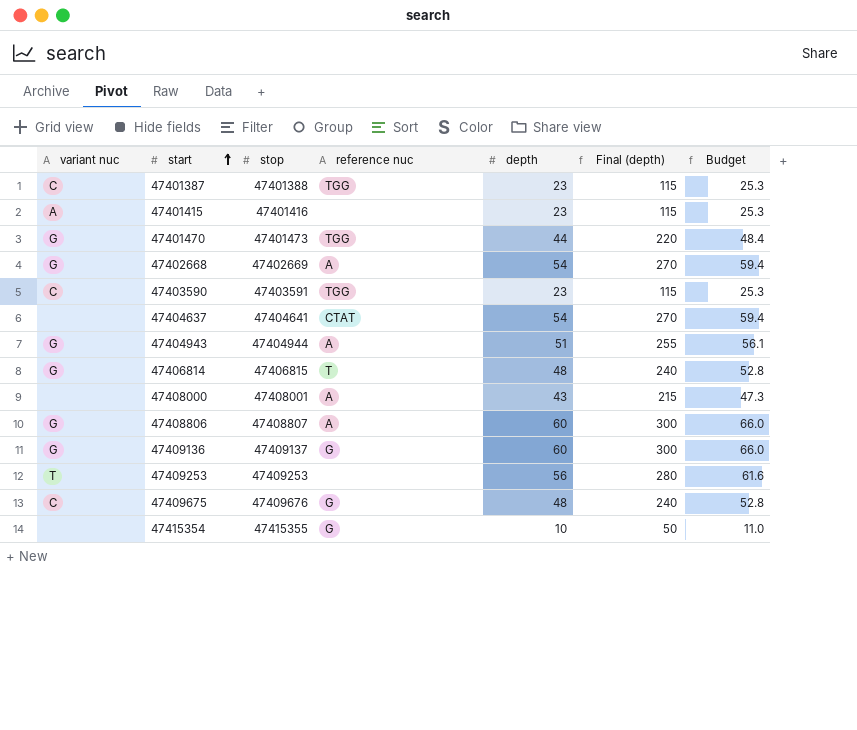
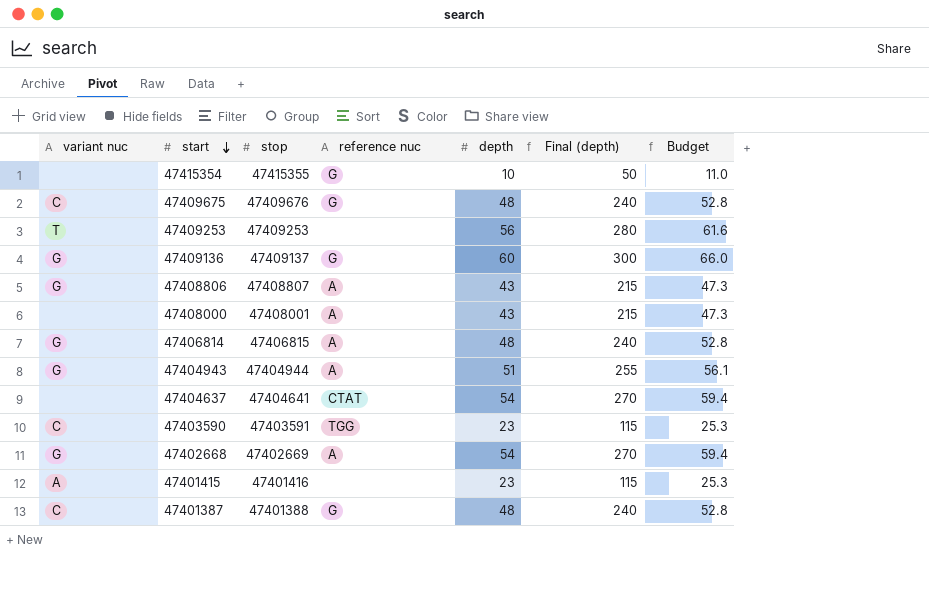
row order: start ascending -> start descending
row 47401470: G | 47401473 | TGG | 44 | 220 | 48.4 -> none
47408806 | depth: 60 -> 43
47408806 | Final (depth): 300 -> 215
47408806 | Budget: 66.0 -> 47.3
47406814 | reference nuc: T -> A
47401387 | reference nuc: TGG -> G
47401387 | depth: 23 -> 48
47401387 | Final (depth): 115 -> 240
47401387 | Budget: 25.3 -> 52.8

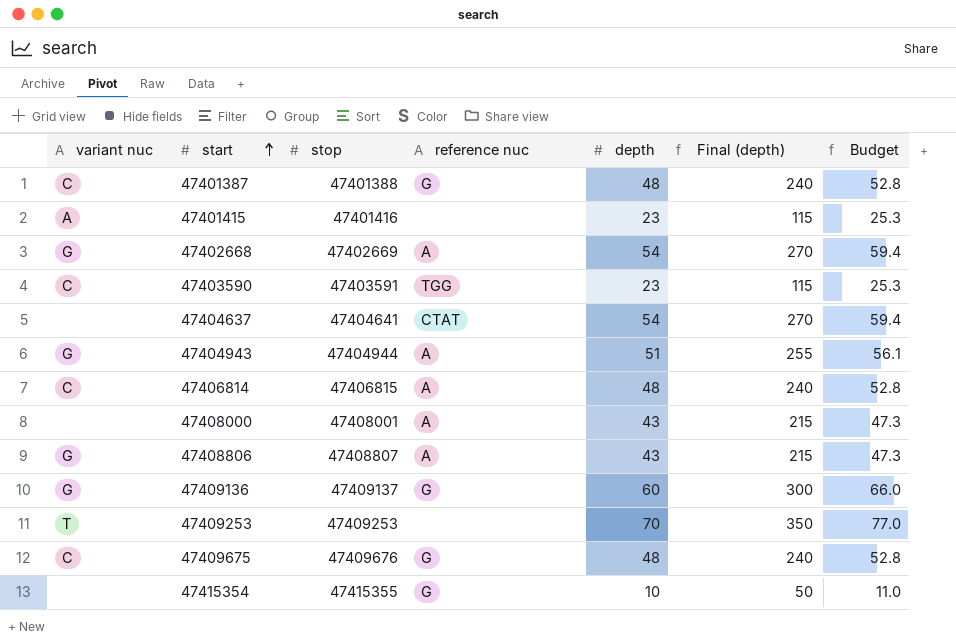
row order: start descending -> start ascending
47406814 | variant nuc: G -> C
47409253 | depth: 56 -> 70
47409253 | Final (depth): 280 -> 350
47409253 | Budget: 61.6 -> 77.0

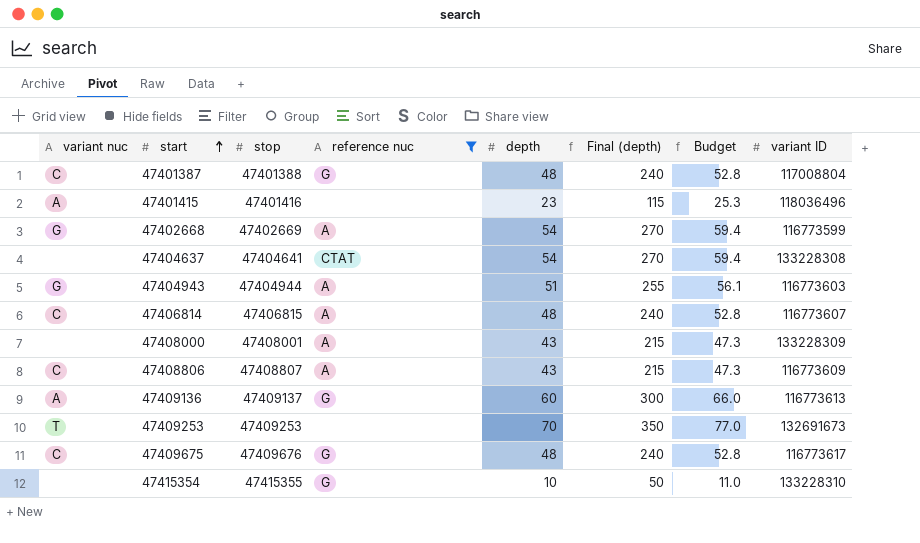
filter: none -> reference nuc != TGG
column variant ID | position: none -> 8
47408806 | variant nuc: G -> C
47409136 | variant nuc: G -> A

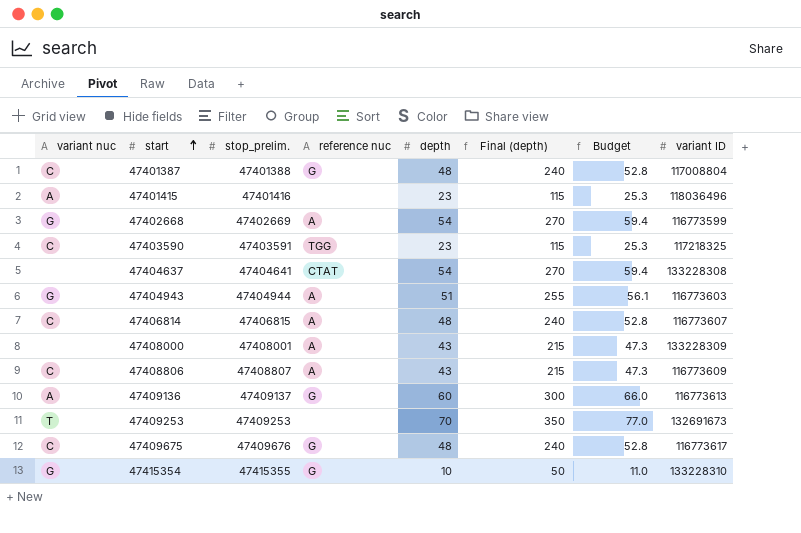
filter: reference nuc != TGG -> none
column name: stop -> stop_prelim.
47415354 | variant nuc: none -> G

